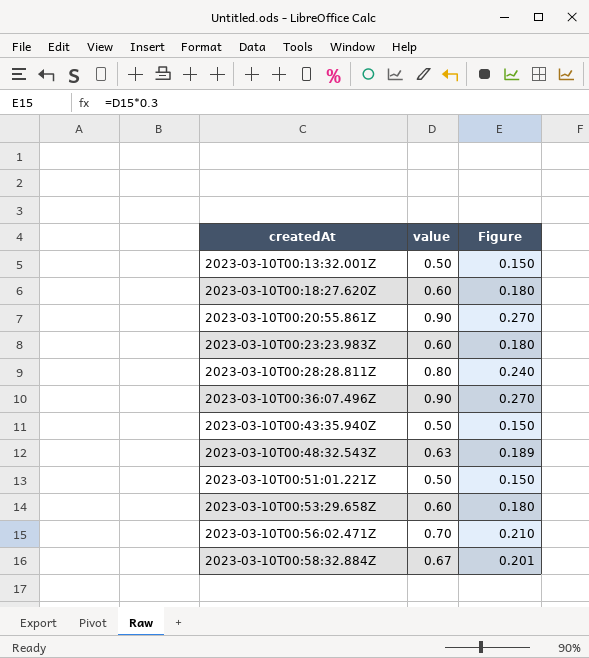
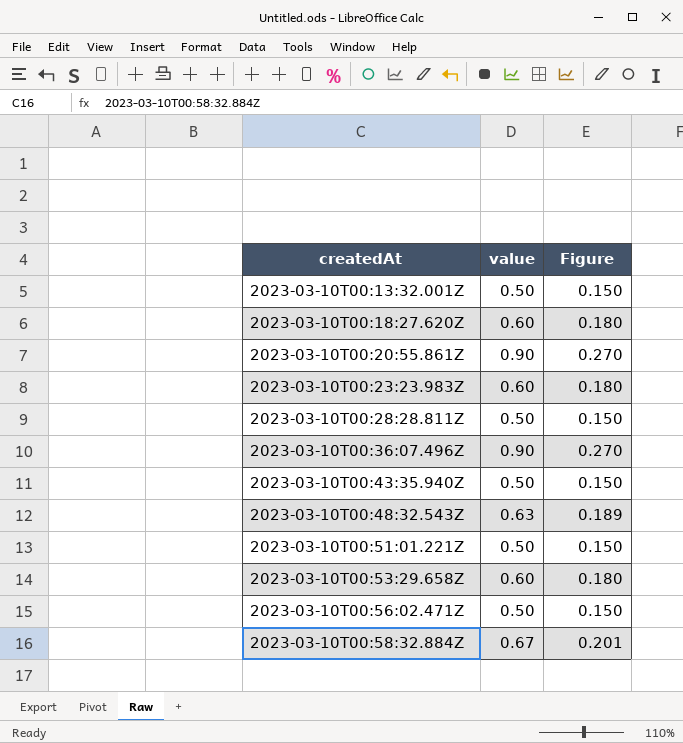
2023-03-10T00:28:28.811Z | value: 0.80 -> 0.50
2023-03-10T00:28:28.811Z | Figure: 0.240 -> 0.150
2023-03-10T00:56:02.471Z | value: 0.70 -> 0.50
2023-03-10T00:56:02.471Z | Figure: 0.210 -> 0.150

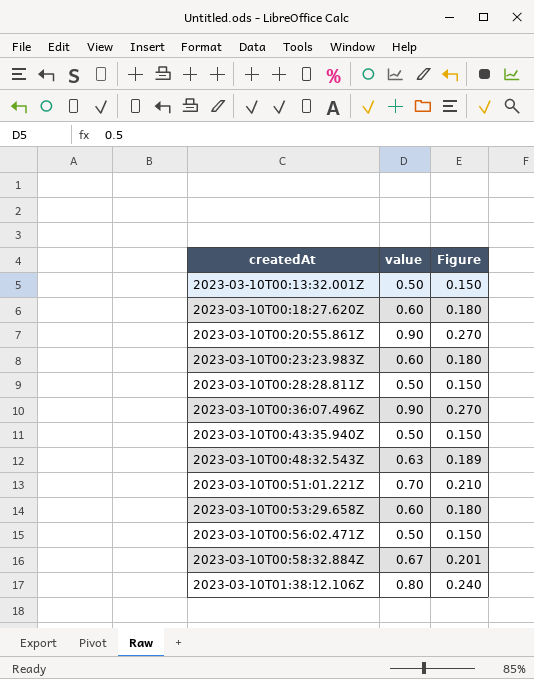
2023-03-10T00:51:01.221Z | value: 0.50 -> 0.70
2023-03-10T00:51:01.221Z | Figure: 0.150 -> 0.210
row 2023-03-10T01:38:12.106Z: none -> 0.80 | 0.240

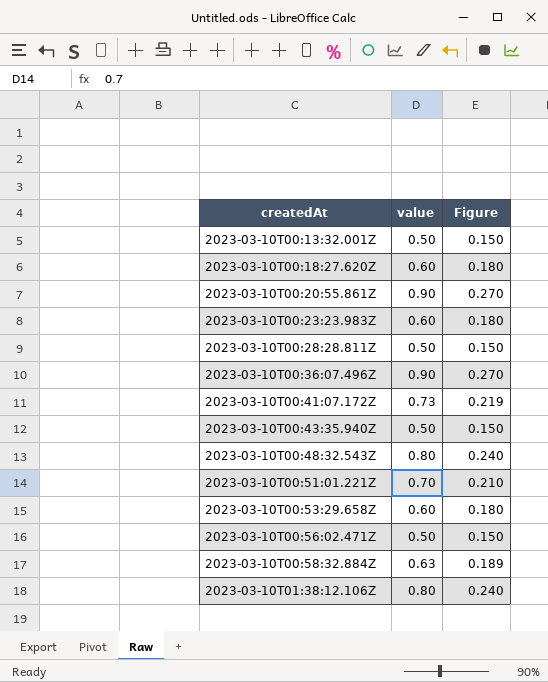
row 2023-03-10T00:41:07.172Z: none -> 0.73 | 0.219
2023-03-10T00:48:32.543Z | value: 0.63 -> 0.80
2023-03-10T00:48:32.543Z | Figure: 0.189 -> 0.240
2023-03-10T00:58:32.884Z | value: 0.67 -> 0.63
2023-03-10T00:58:32.884Z | Figure: 0.201 -> 0.189

